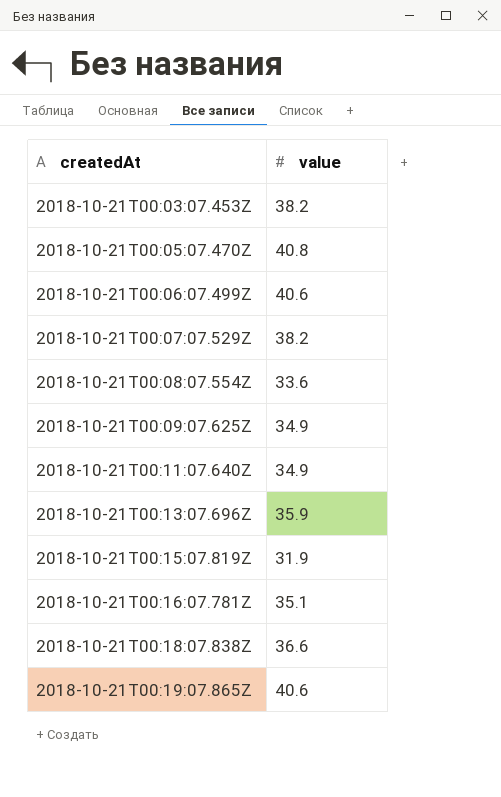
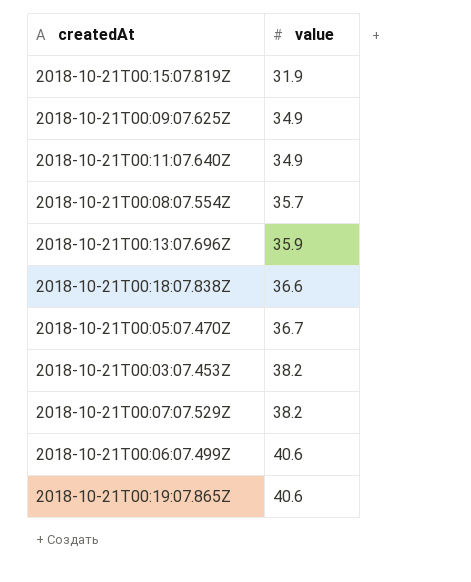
row order: createdAt ascending -> value ascending
row 2018-10-21T00:16:07.781Z: 35.1 -> none
2018-10-21T00:08:07.554Z | value: 33.6 -> 35.7
2018-10-21T00:05:07.470Z | value: 40.8 -> 36.7

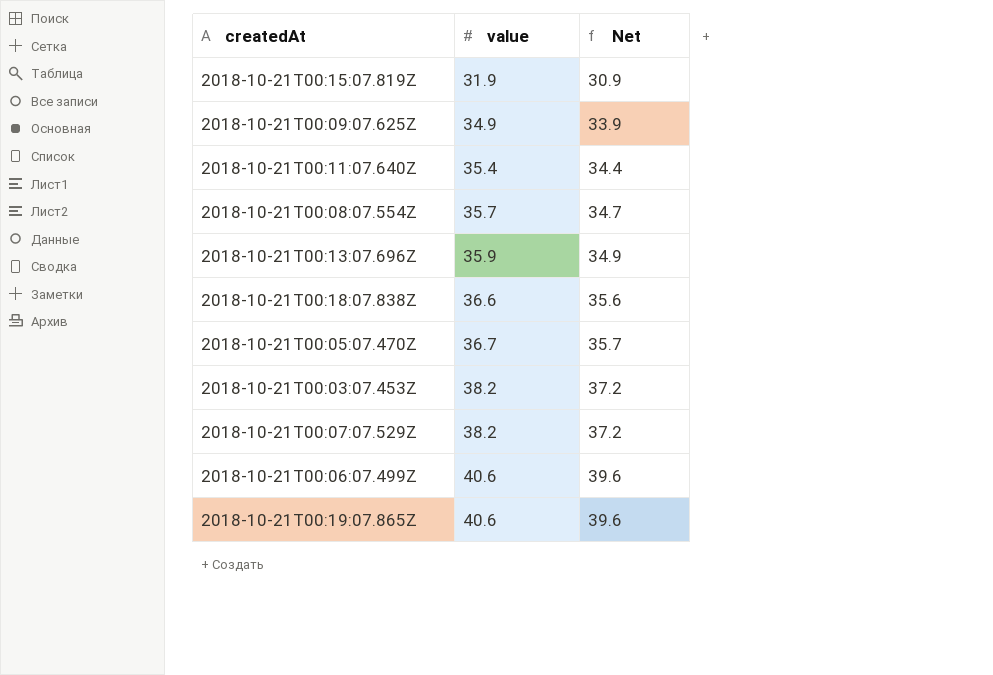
column Net | formula: none -> [value] - 1
2018-10-21T00:11:07.640Z | value: 34.9 -> 35.4

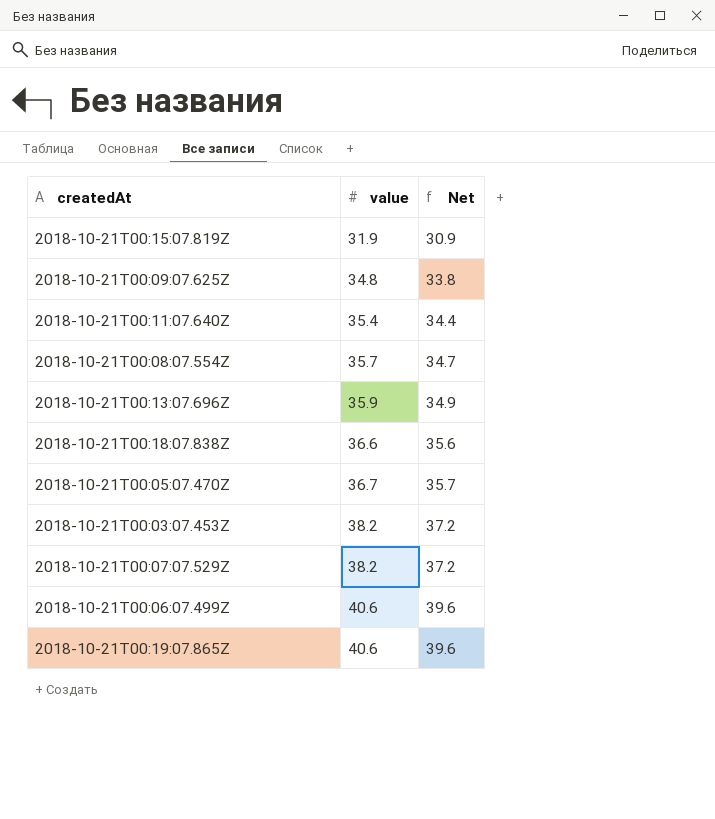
2018-10-21T00:09:07.625Z | value: 34.9 -> 34.8
2018-10-21T00:09:07.625Z | Net: 33.9 -> 33.8

